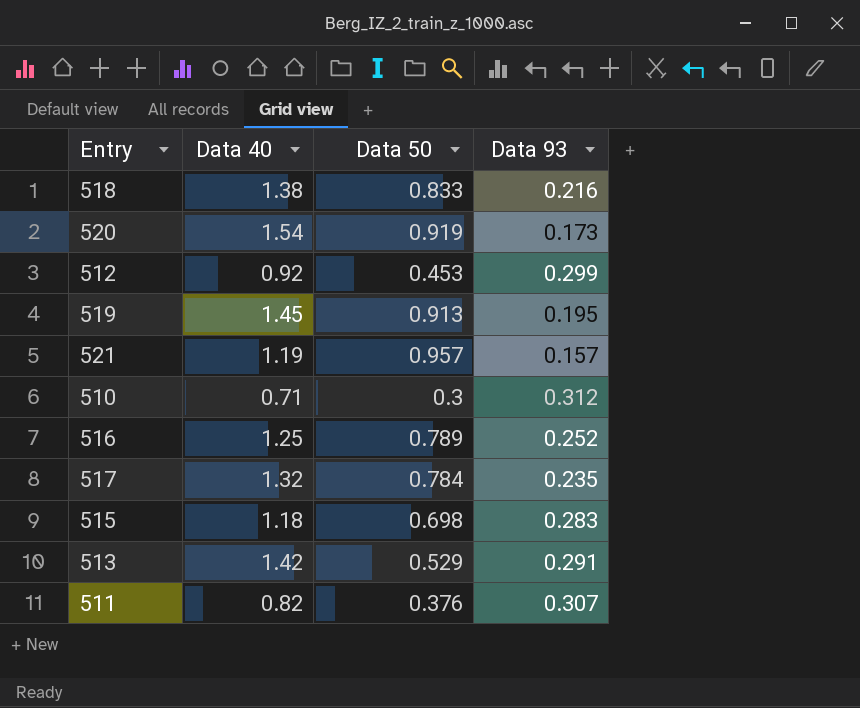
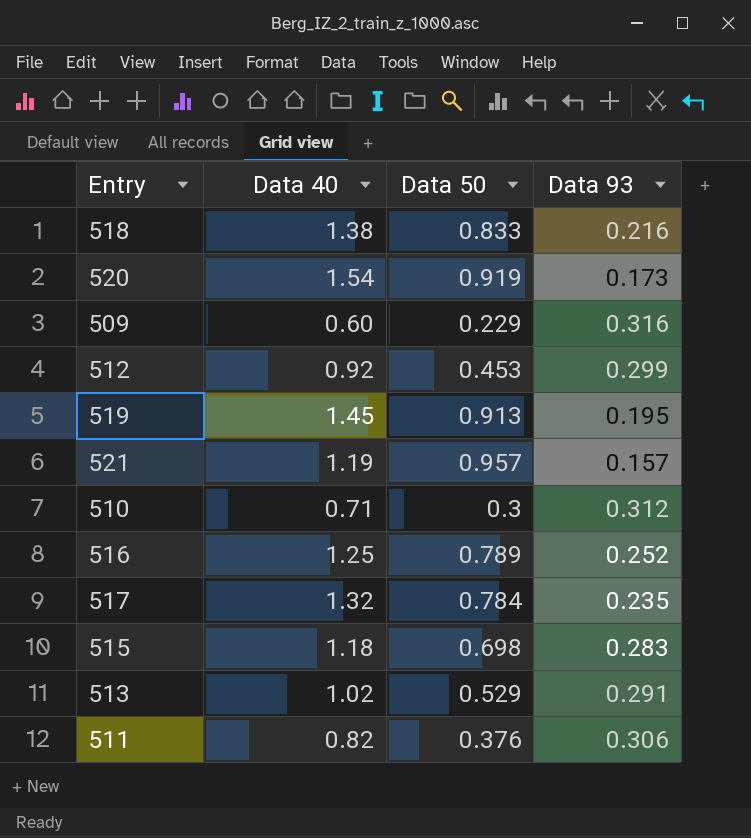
row 509: none -> 0.60 | 0.229 | 0.316
513 | Data 40: 1.42 -> 1.02
511 | Data 93: 0.307 -> 0.306

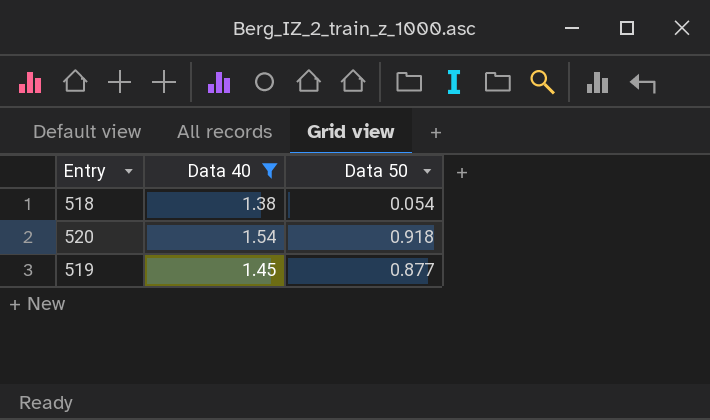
filter: none -> Data 40 >= 1.38
column Data 93 | position: 4 -> none
518 | Data 50: 0.833 -> 0.054
520 | Data 50: 0.919 -> 0.918
519 | Data 50: 0.913 -> 0.877

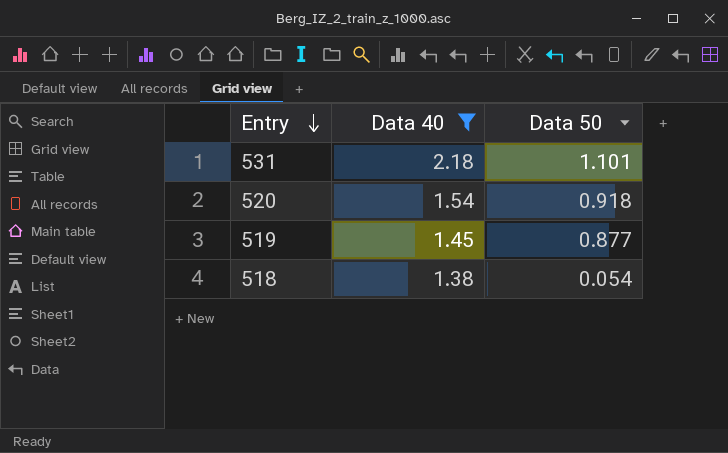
row order: none -> Entry descending
row 531: none -> 2.18 | 1.101

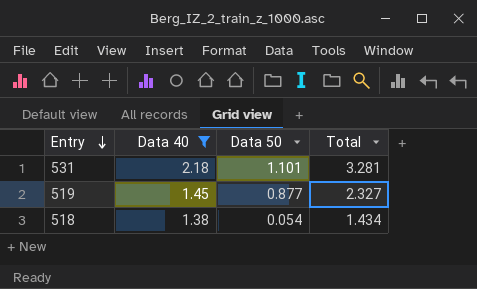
column Total | formula: none -> [Data 40] + [Data 50]
row 520: 1.54 | 0.918 -> none

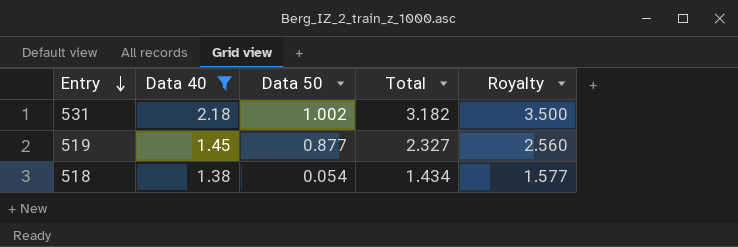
column Royalty | formula: none -> [Total] * 1.1
531 | Data 50: 1.101 -> 1.002
531 | Total: 3.281 -> 3.182

